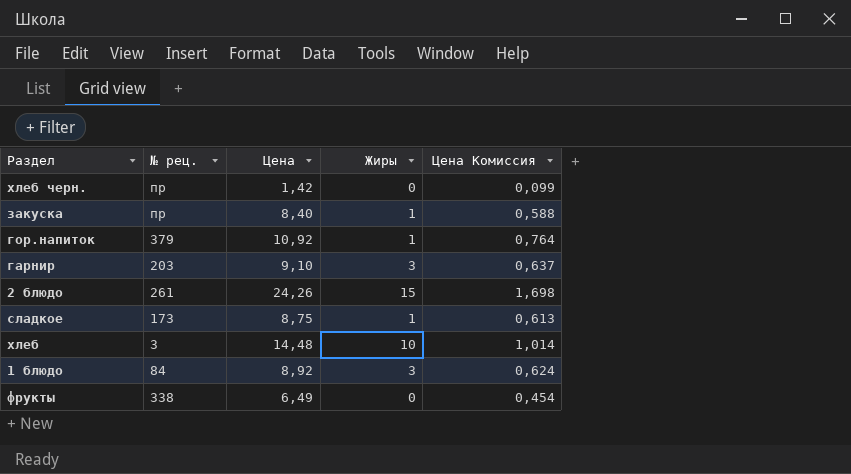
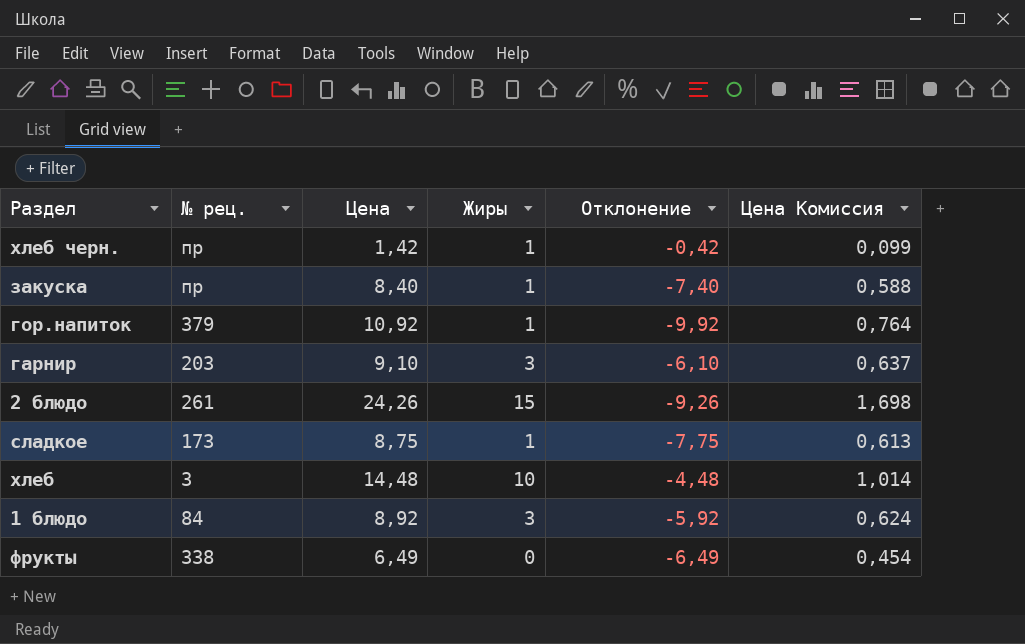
column Отклонение | formula: none -> [Жиры] - [Цена]
хлеб черн. | Жиры: 0 -> 1

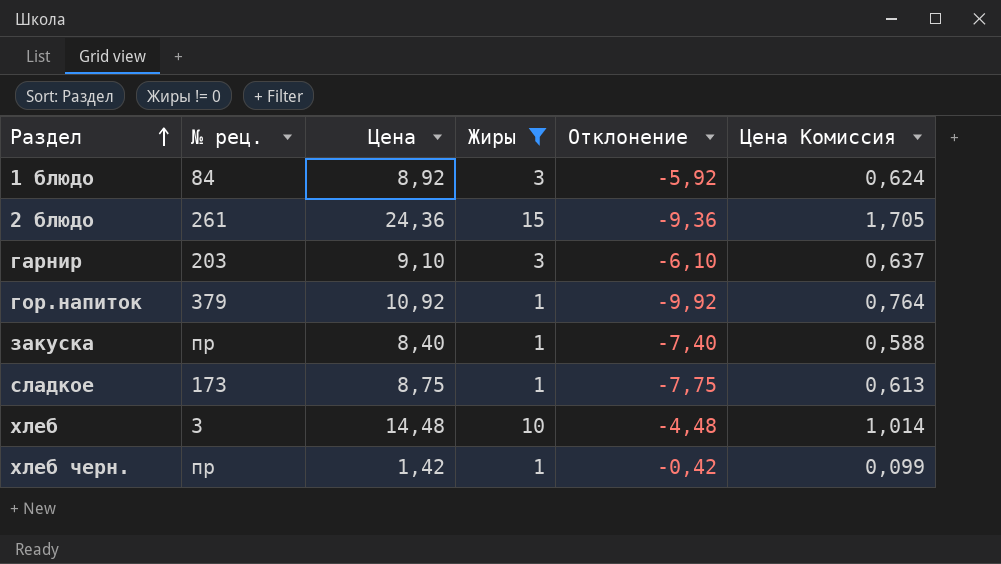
filter: none -> Жиры != 0
row order: none -> Раздел ascending
2 блюдо | Цена: 24,26 -> 24,36
2 блюдо | Отклонение: -9,26 -> -9,36
2 блюдо | Цена Комиссия: 1,698 -> 1,705

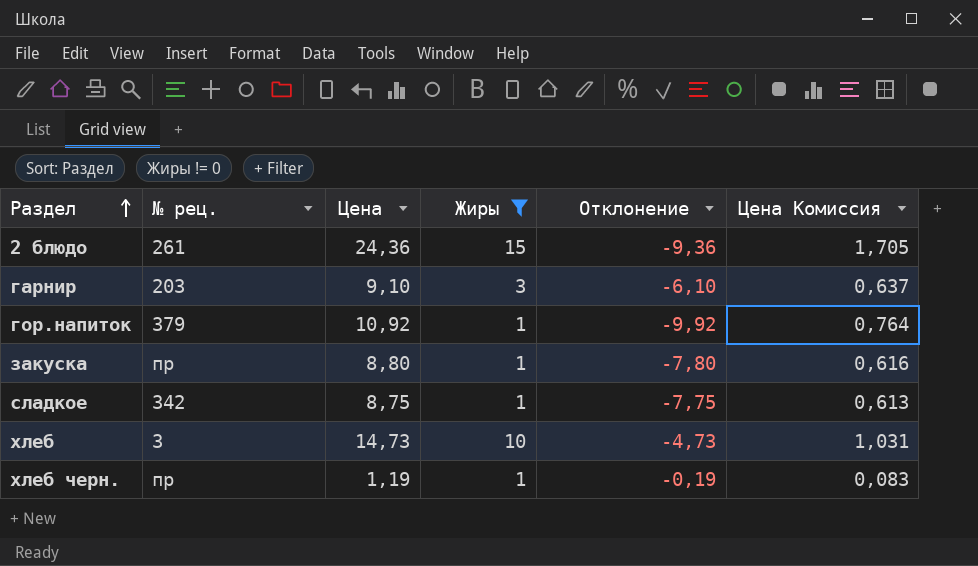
row 1 блюдо: 84 | 8,92 | 3 | -5,92 | 0,624 -> none
закуска | Цена: 8,40 -> 8,80
закуска | Отклонение: -7,40 -> -7,80
закуска | Цена Комиссия: 0,588 -> 0,616
сладкое | № рец.: 173 -> 342
хлеб | Цена: 14,48 -> 14,73
хлеб | Отклонение: -4,48 -> -4,73
хлеб | Цена Комиссия: 1,014 -> 1,031
хлеб черн. | Цена: 1,42 -> 1,19
хлеб черн. | Отклонение: -0,42 -> -0,19
хлеб черн. | Цена Комиссия: 0,099 -> 0,083

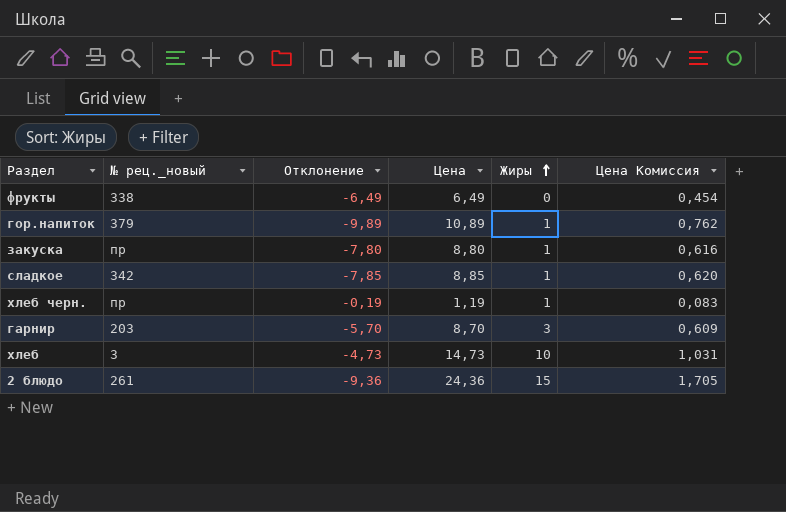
filter: Жиры != 0 -> none
row order: Раздел ascending -> Жиры ascending
column name: № рец. -> № рец._новый
column Отклонение | position: 5 -> 3
гор.напиток | Отклонение: -9,92 -> -9,89
гор.напиток | Цена: 10,92 -> 10,89
гор.напиток | Цена Комиссия: 0,764 -> 0,762
сладкое | Отклонение: -7,75 -> -7,85
сладкое | Цена: 8,75 -> 8,85
сладкое | Цена Комиссия: 0,613 -> 0,620
гарнир | Отклонение: -6,10 -> -5,70
гарнир | Цена: 9,10 -> 8,70
гарнир | Цена Комиссия: 0,637 -> 0,609

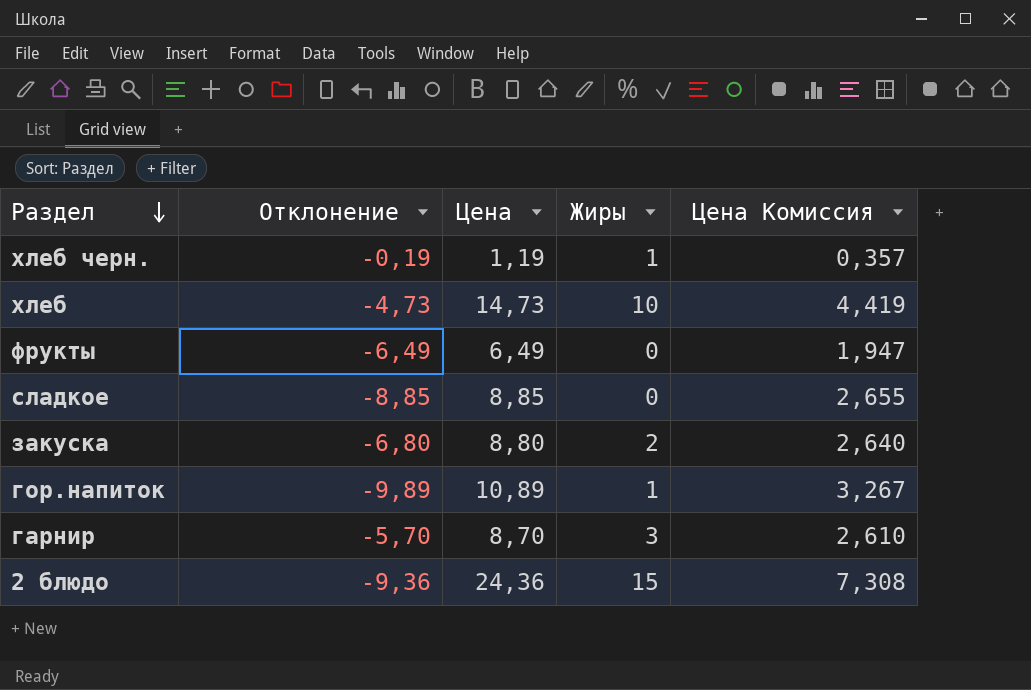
row order: Жиры ascending -> Раздел descending
column № рец._новый | position: 2 -> none
column Цена Комиссия | formula: [Цена] * 0,07 -> [Цена] * 0,3
сладкое | Отклонение: -7,85 -> -8,85
сладкое | Жиры: 1 -> 0
закуска | Отклонение: -7,80 -> -6,80
закуска | Жиры: 1 -> 2

